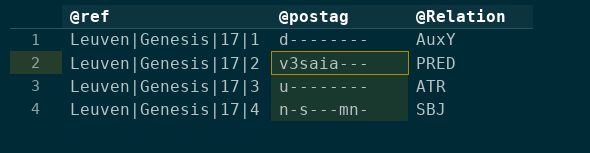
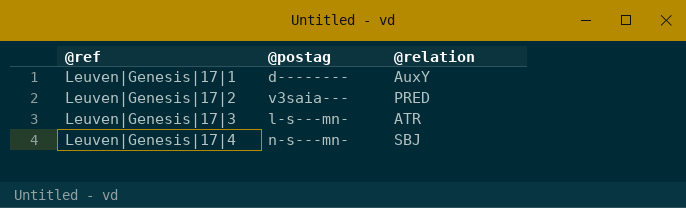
column name: @Relation -> @relation
Leuven|Genesis|17|3 | @postag: u-------- -> l-s---mn-

